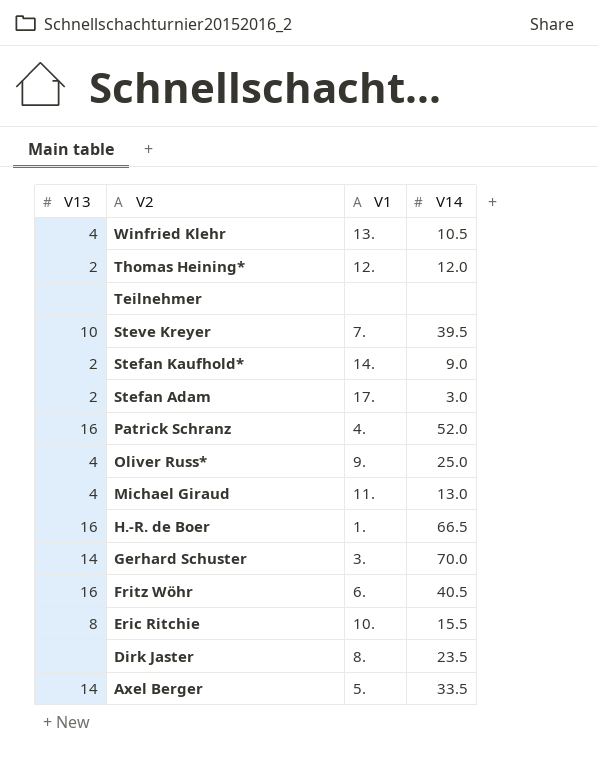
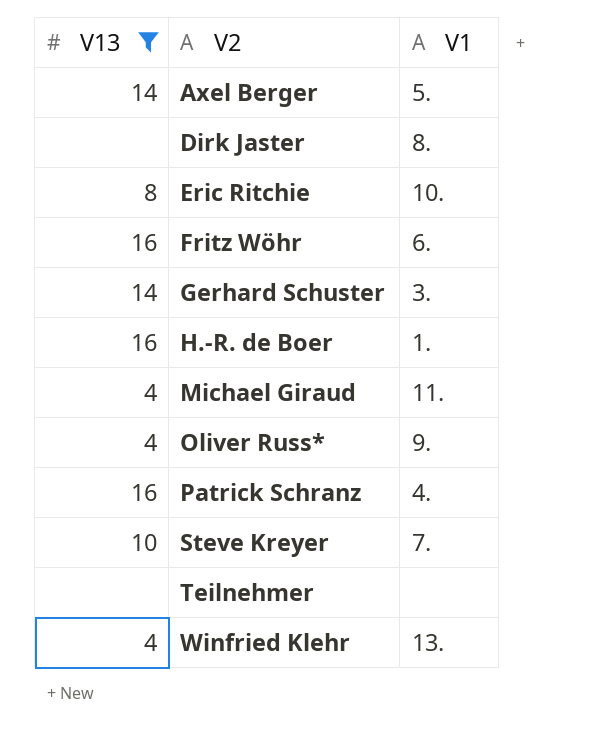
filter: none -> V13 != 2
row order: V2 descending -> V2 ascending
column V14 | position: 4 -> none

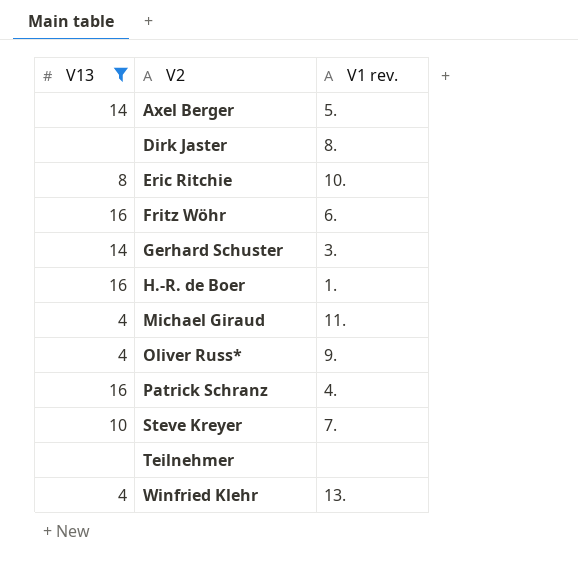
column name: V1 -> V1 rev.

